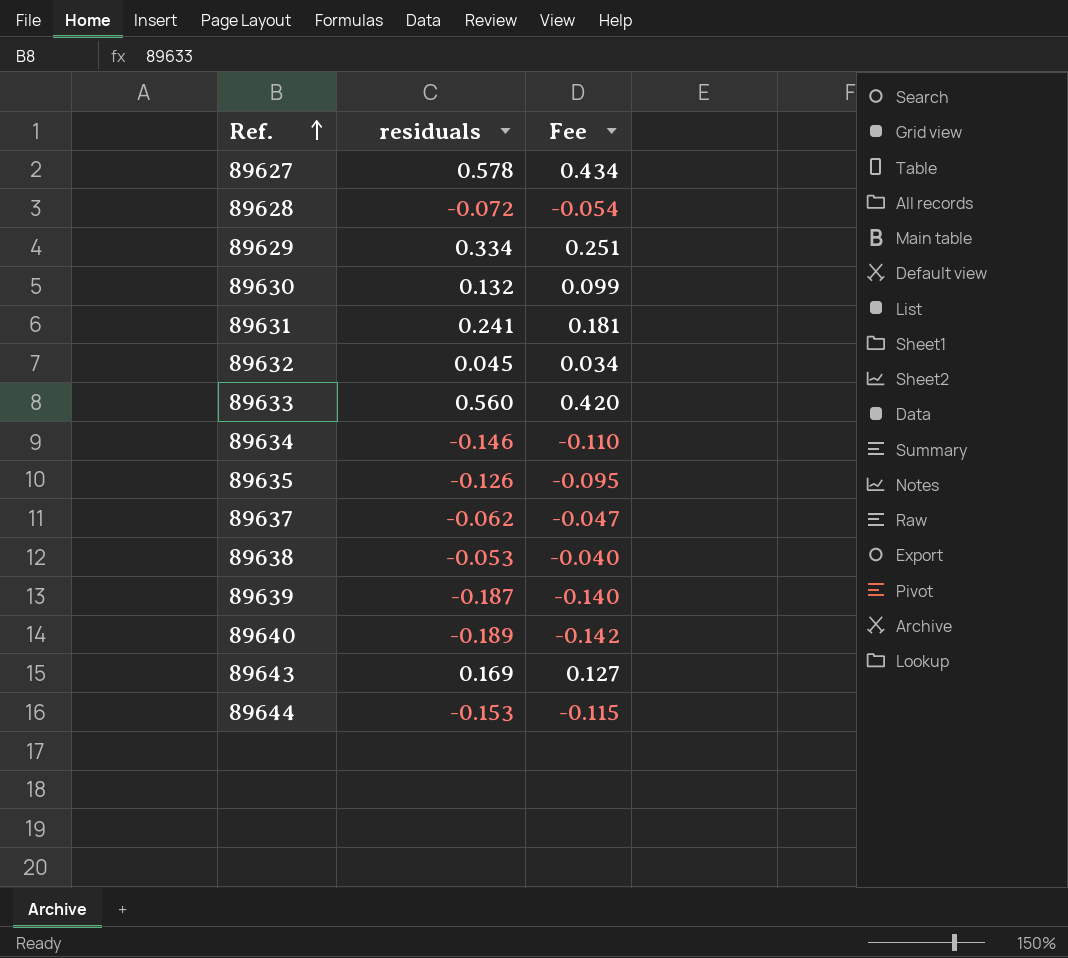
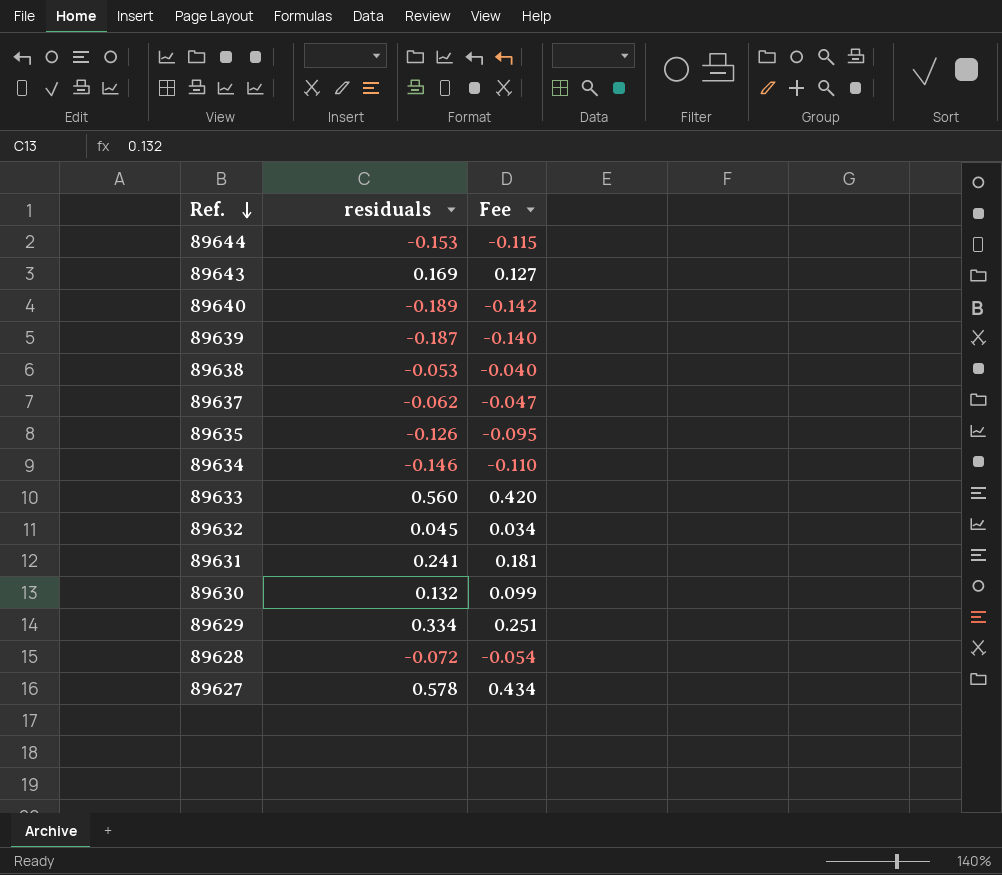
row order: Ref. ascending -> Ref. descending

